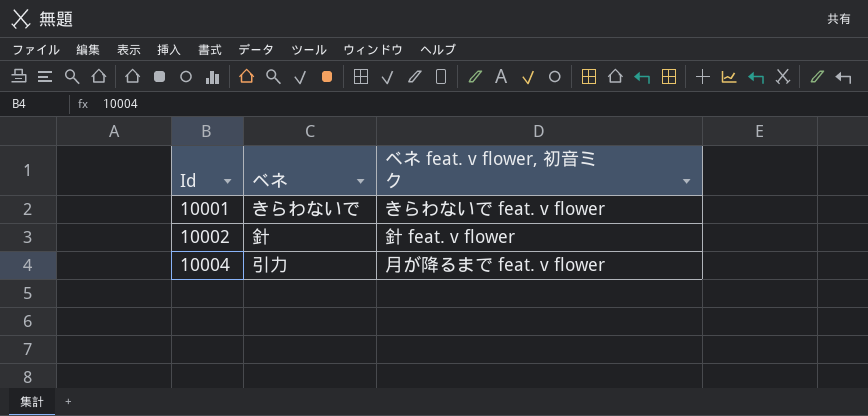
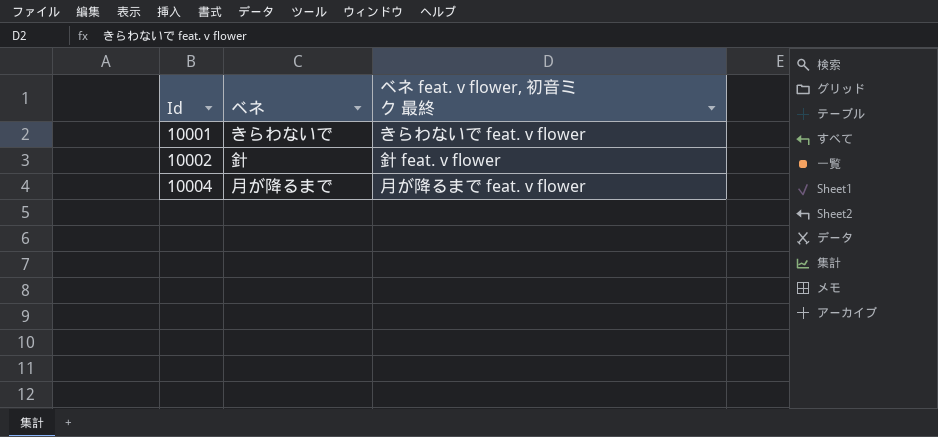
column name: ベネ feat. v flower, 初音ミク -> ベネ feat. v flower, 初音ミク 最終
10004 | ベネ: 引力 -> 月が降るまで

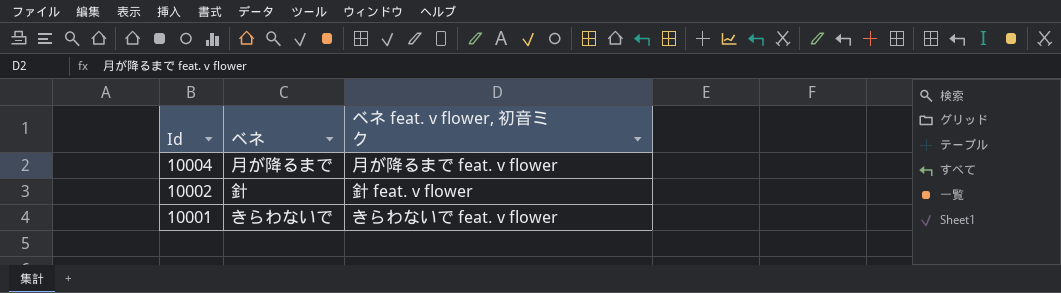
row order: Id ascending -> Id descending
column name: ベネ feat. v flower, 初音ミク 最終 -> ベネ feat. v flower, 初音ミク

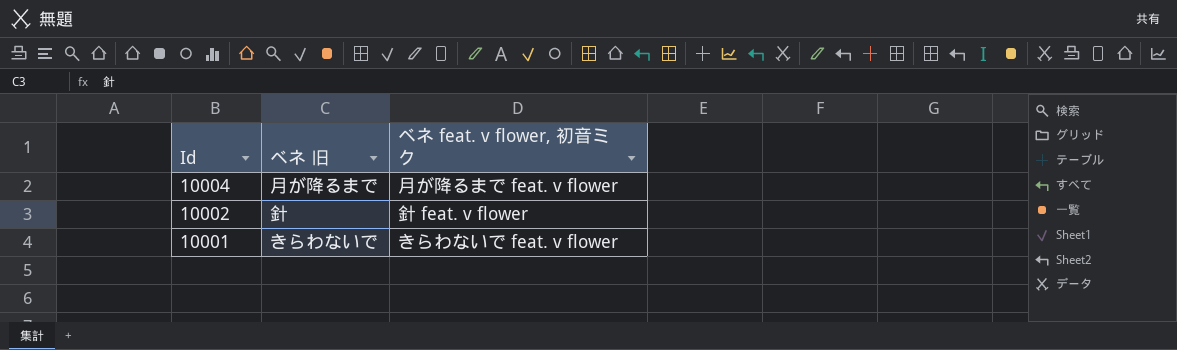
column name: ベネ -> ベネ 旧

